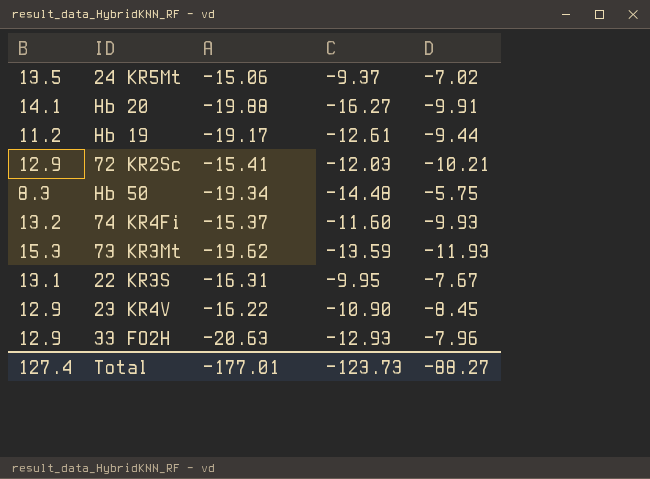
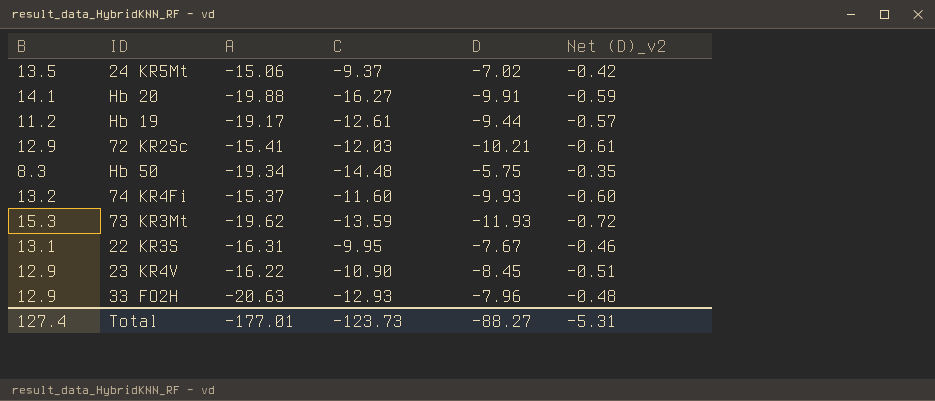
column Net (D)_v2 | formula: none -> [D] * 0.06

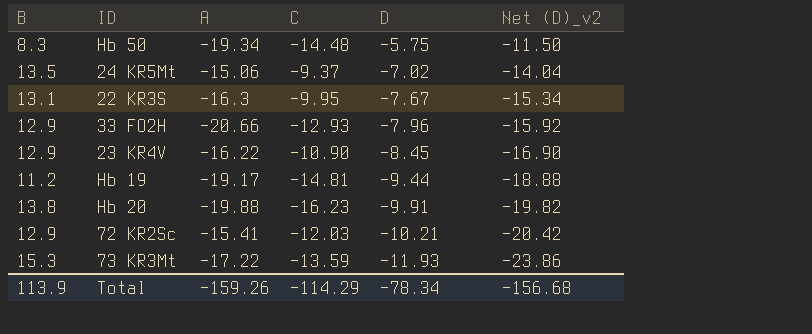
row order: none -> D descending
column Net (D)_v2 | formula: [D] * 0.06 -> [D] * 2
row 74 KR4Fi: 13.2 | -15.37 | -11.60 | -9.93 | -0.60 -> none
22 KR3S | A: -16.31 -> -16.3
33 FO2H | A: -20.63 -> -20.66
Hb 19 | C: -12.61 -> -14.81
Hb 20 | B: 14.1 -> 13.8
Hb 20 | C: -16.27 -> -16.23
73 KR3Mt | A: -19.62 -> -17.22
Total | B: 127.4 -> 113.9
Total | A: -177.01 -> -159.26
Total | C: -123.73 -> -114.29
Total | D: -88.27 -> -78.34
Total | Net (D)_v2: -5.31 -> -156.68

